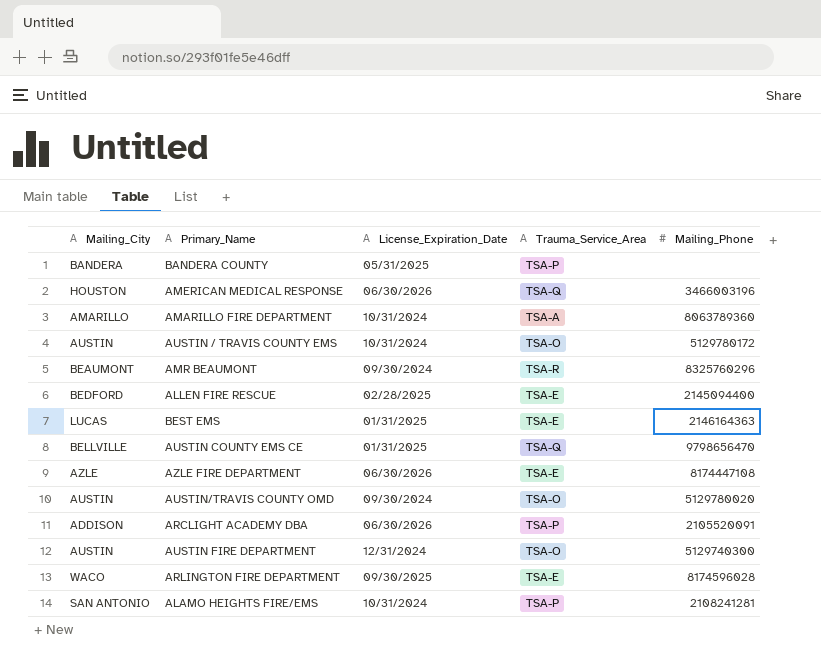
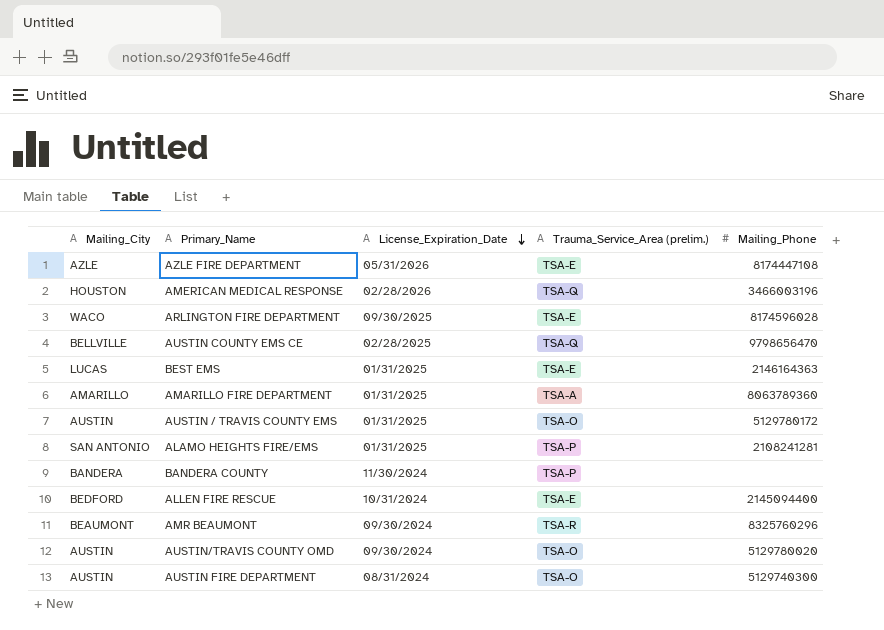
row order: none -> License_Expiration_Date descending
column name: Trauma_Service_Area -> Trauma_Service_Area (prelim.)
row ARCLIGHT ACADEMY DBA: ADDISON | 06/30/2026 | TSA-P | 2105520091 -> none
AZLE FIRE DEPARTMENT | License_Expiration_Date: 06/30/2026 -> 05/31/2026
AMERICAN MEDICAL RESPONSE | License_Expiration_Date: 06/30/2026 -> 02/28/2026
AUSTIN COUNTY EMS CE | License_Expiration_Date: 01/31/2025 -> 02/28/2025
AMARILLO FIRE DEPARTMENT | License_Expiration_Date: 10/31/2024 -> 01/31/2025
AUSTIN / TRAVIS COUNTY EMS | License_Expiration_Date: 10/31/2024 -> 01/31/2025
ALAMO HEIGHTS FIRE/EMS | License_Expiration_Date: 10/31/2024 -> 01/31/2025
BANDERA COUNTY | License_Expiration_Date: 05/31/2025 -> 11/30/2024
ALLEN FIRE RESCUE | License_Expiration_Date: 02/28/2025 -> 10/31/2024
AUSTIN FIRE DEPARTMENT | License_Expiration_Date: 12/31/2024 -> 08/31/2024

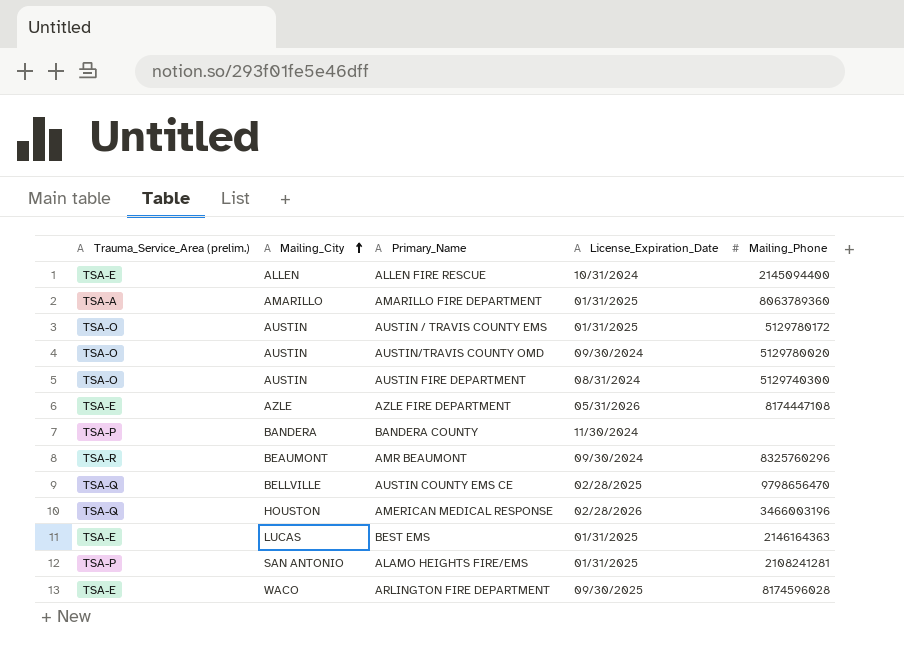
row order: License_Expiration_Date descending -> Mailing_City ascending
column Trauma_Service_Area (prelim.) | position: 4 -> 1
ALLEN FIRE RESCUE | Mailing_City: BEDFORD -> ALLEN

